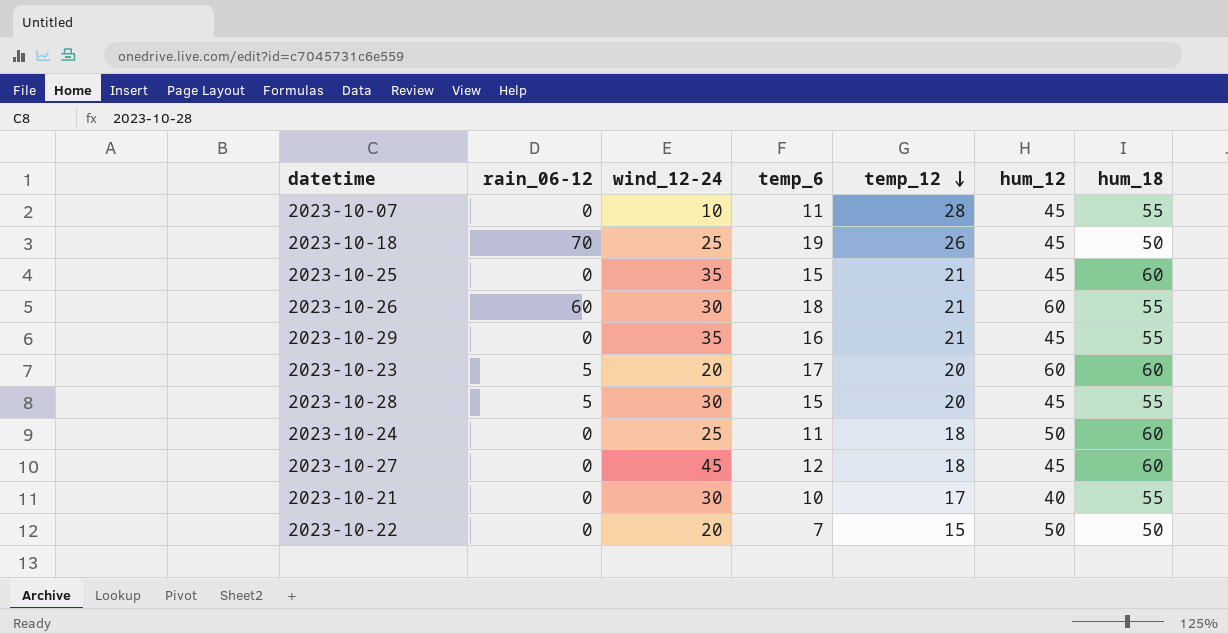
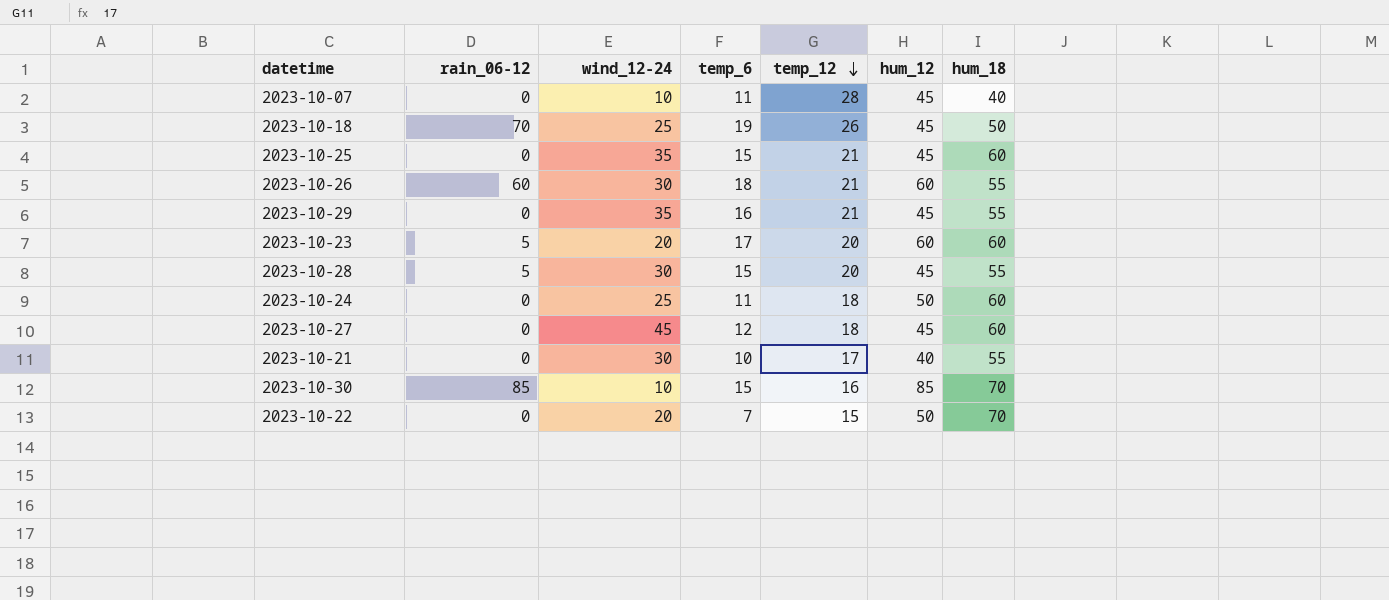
2023-10-07 | hum_18: 55 -> 40
row 2023-10-30: none -> 85 | 10 | 15 | 16 | 85 | 70
2023-10-22 | hum_18: 50 -> 70

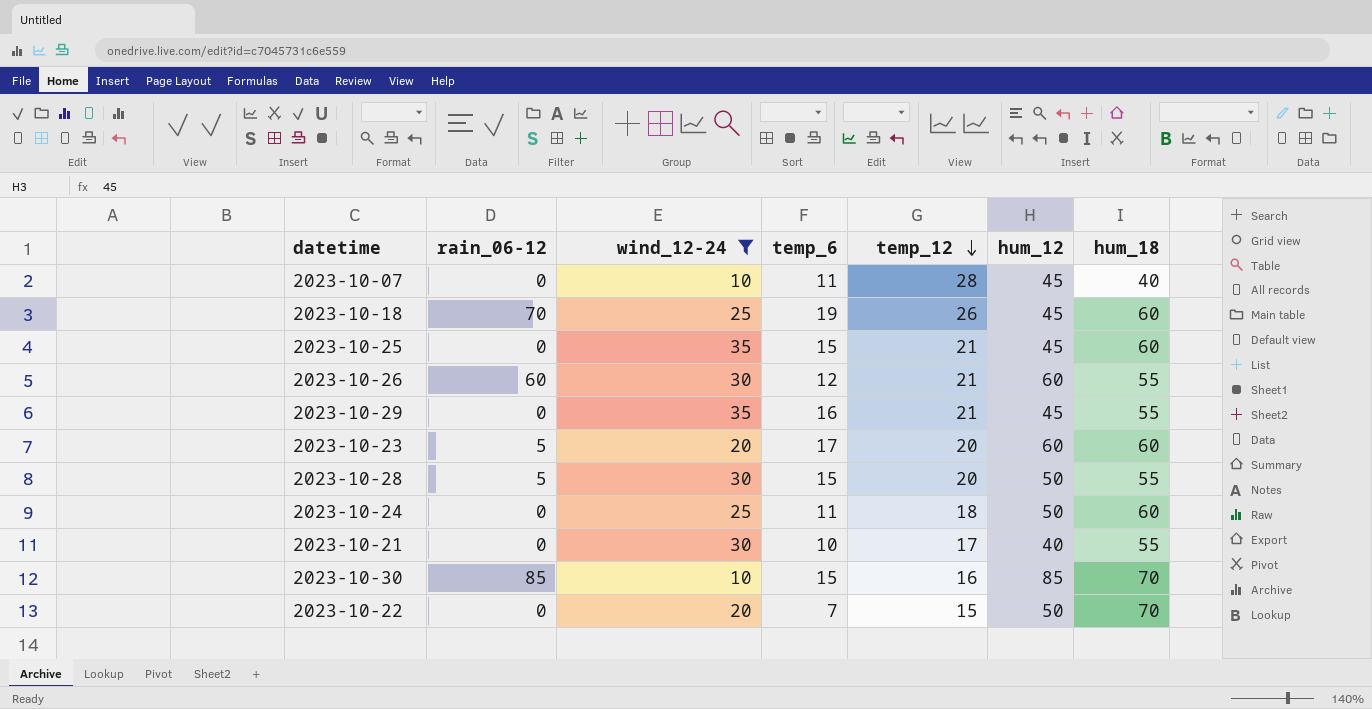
filter: none -> wind_12-24 != 45
2023-10-18 | hum_18: 50 -> 60
2023-10-26 | temp_6: 18 -> 12
2023-10-28 | hum_12: 45 -> 50

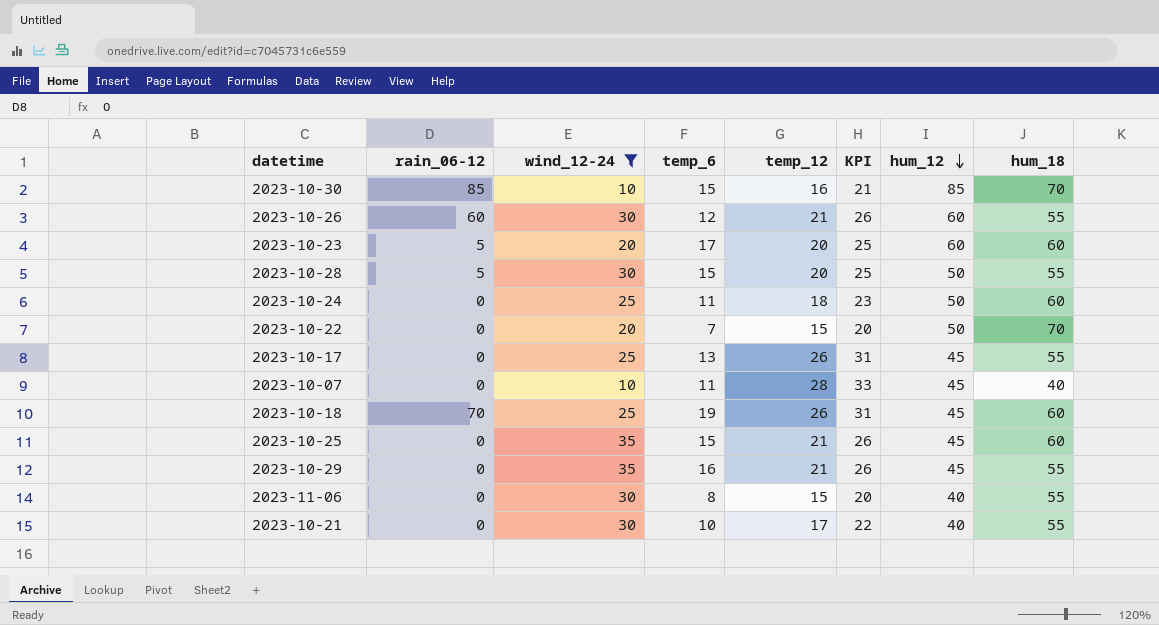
row order: temp_12 descending -> hum_12 descending
column KPI | formula: none -> [temp_12] + 5
row 2023-10-17: none -> 0 | 25 | 13 | 26 | 31 | 45 | 55
row 2023-11-06: none -> 0 | 30 | 8 | 15 | 20 | 40 | 55

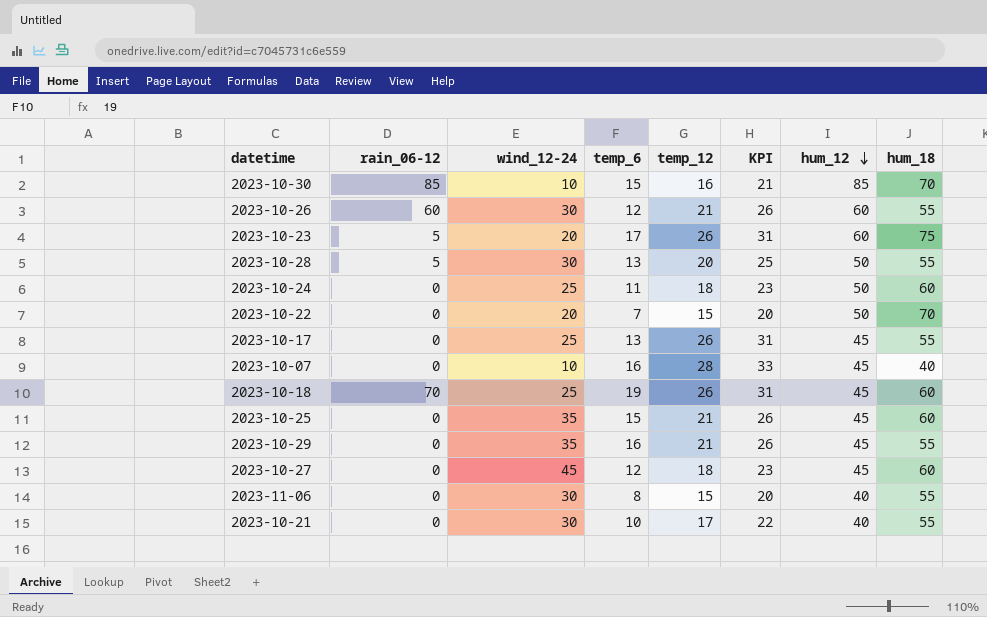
filter: wind_12-24 != 45 -> none
2023-10-23 | temp_12: 20 -> 26
2023-10-23 | KPI: 25 -> 31
2023-10-23 | hum_18: 60 -> 75
2023-10-28 | temp_6: 15 -> 13
2023-10-07 | temp_6: 11 -> 16

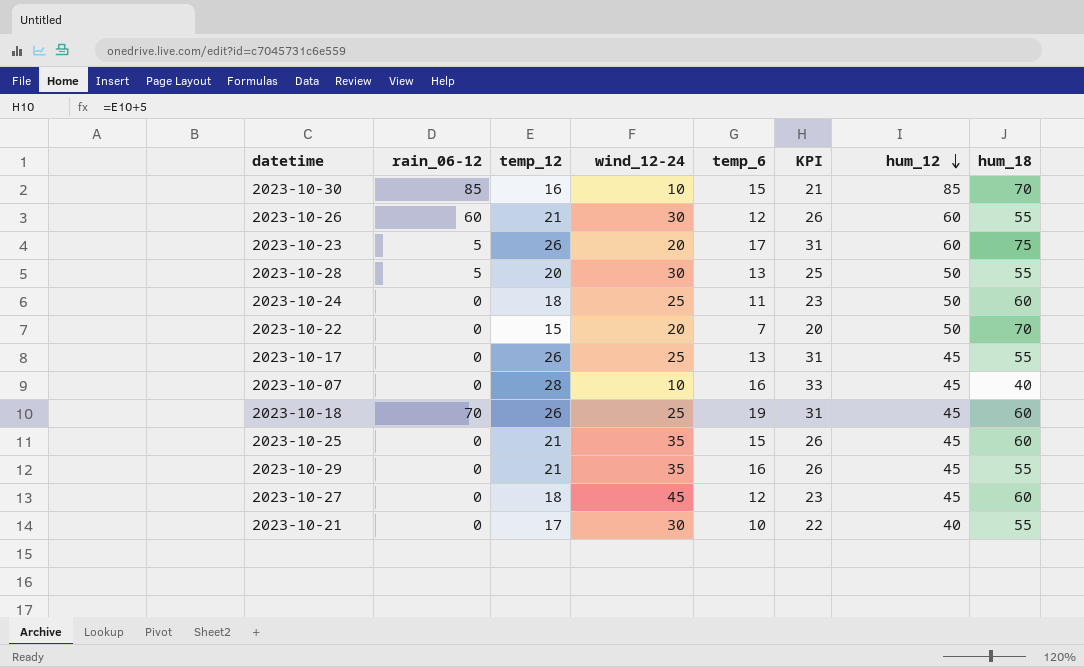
column temp_12 | position: 5 -> 3
row 2023-11-06: 0 | 30 | 8 | 15 | 20 | 40 | 55 -> none

